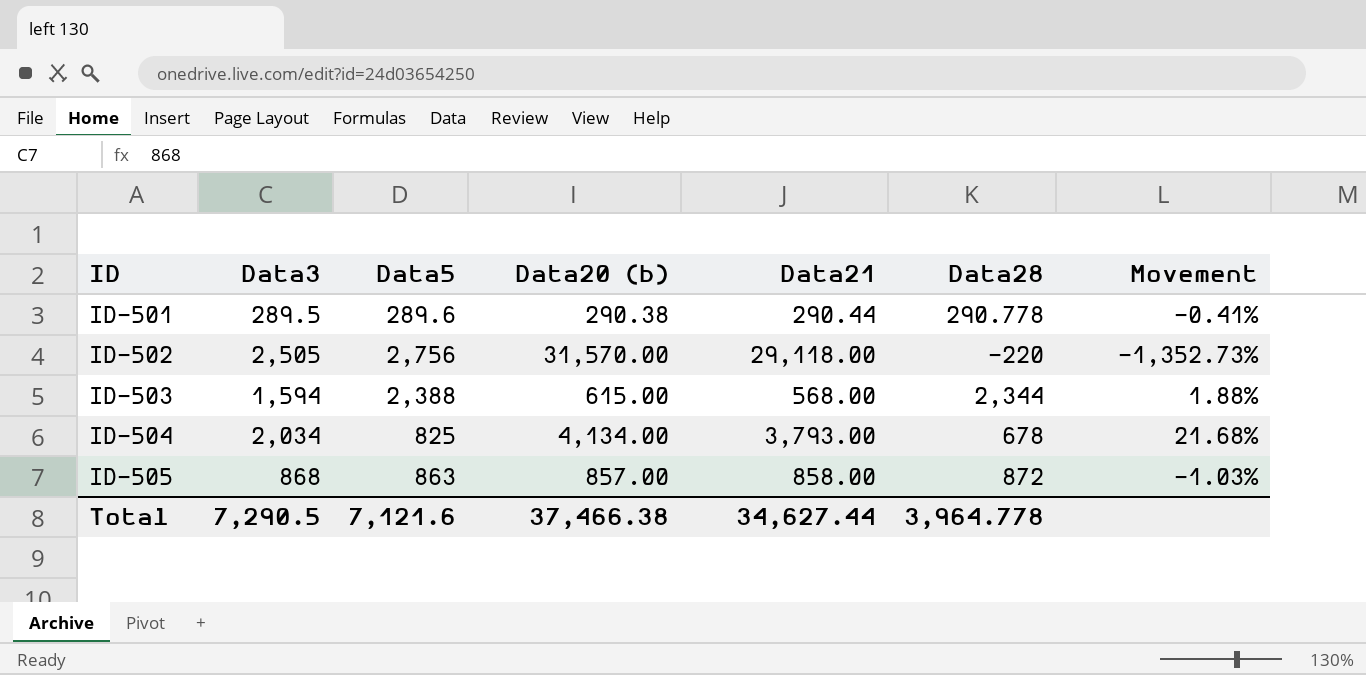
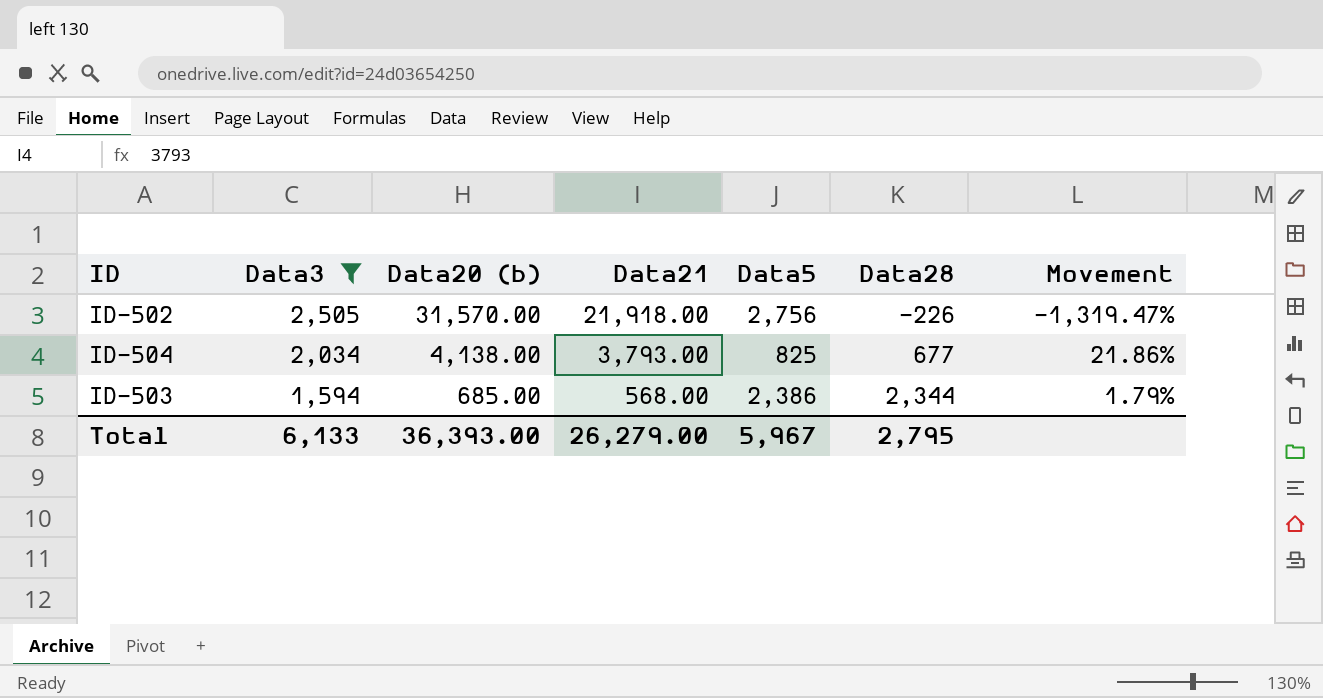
filter: none -> Data3 >= 1,594
row order: ID ascending -> Data3 descending
column Data5 | position: 3 -> 5
ID-502 | Data21: 29,118.00 -> 21,918.00
ID-502 | Data28: -220 -> -226
ID-502 | Movement: -1,352.73% -> -1,319.47%
ID-504 | Data20 (b): 4,134.00 -> 4,138.00
ID-504 | Data28: 678 -> 677
ID-504 | Movement: 21.68% -> 21.86%
ID-503 | Data20 (b): 615.00 -> 685.00
ID-503 | Data5: 2,388 -> 2,386
ID-503 | Movement: 1.88% -> 1.79%
Total | Data3: 7,290.5 -> 6,133
Total | Data20 (b): 37,466.38 -> 36,393.00
Total | Data21: 34,627.44 -> 26,279.00
Total | Data5: 7,121.6 -> 5,967
Total | Data28: 3,964.778 -> 2,795

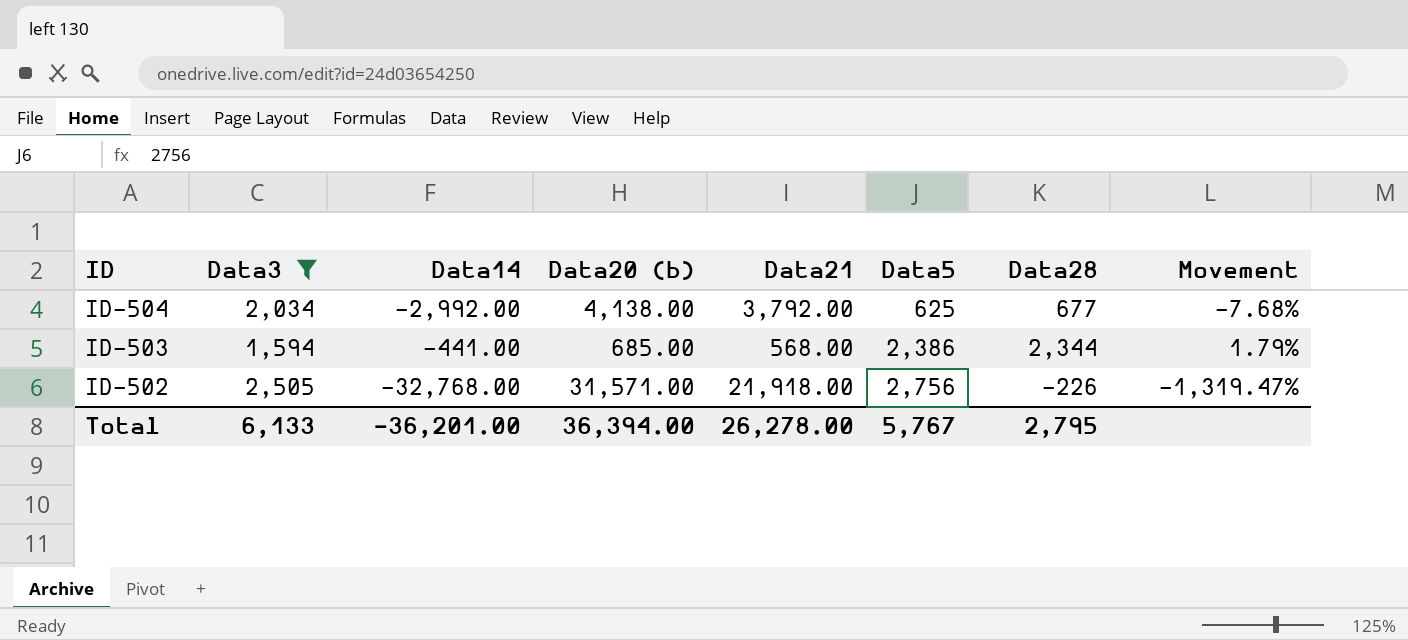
row order: Data3 descending -> ID descending
column Data14 | position: none -> 3
ID-504 | Data21: 3,793.00 -> 3,792.00
ID-504 | Data5: 825 -> 625
ID-504 | Movement: 21.86% -> -7.68%
ID-502 | Data20 (b): 31,570.00 -> 31,571.00
Total | Data20 (b): 36,393.00 -> 36,394.00
Total | Data21: 26,279.00 -> 26,278.00
Total | Data5: 5,967 -> 5,767

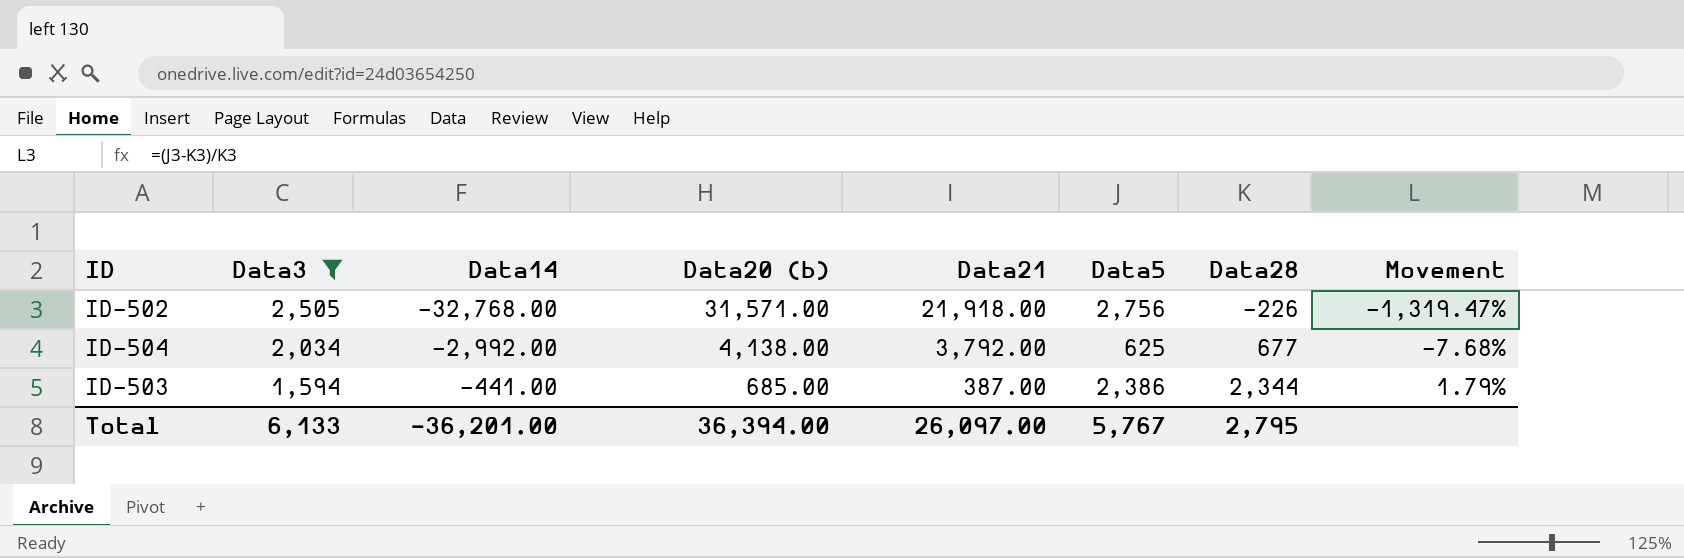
row order: ID descending -> Data3 descending
ID-503 | Data21: 568.00 -> 387.00
Total | Data21: 26,278.00 -> 26,097.00

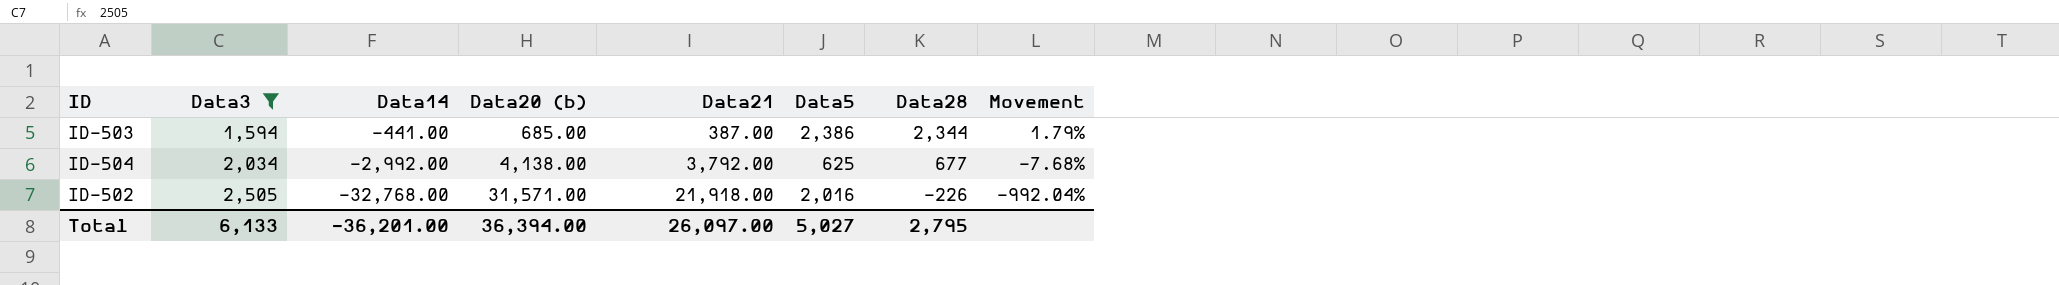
row order: Data3 descending -> Data3 ascending
ID-502 | Data5: 2,756 -> 2,016
ID-502 | Movement: -1,319.47% -> -992.04%
Total | Data5: 5,767 -> 5,027

